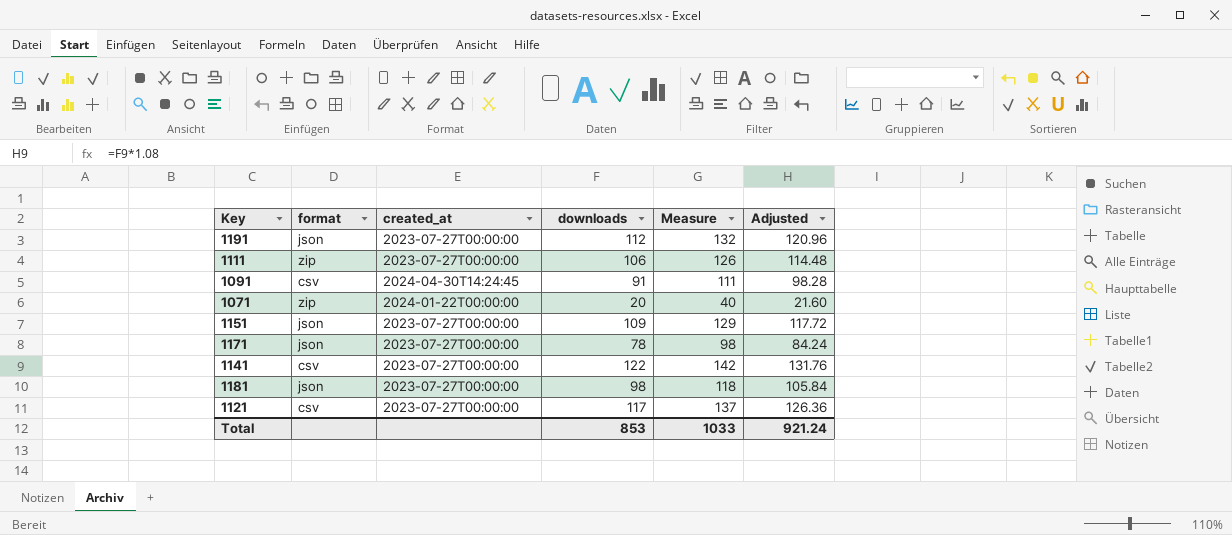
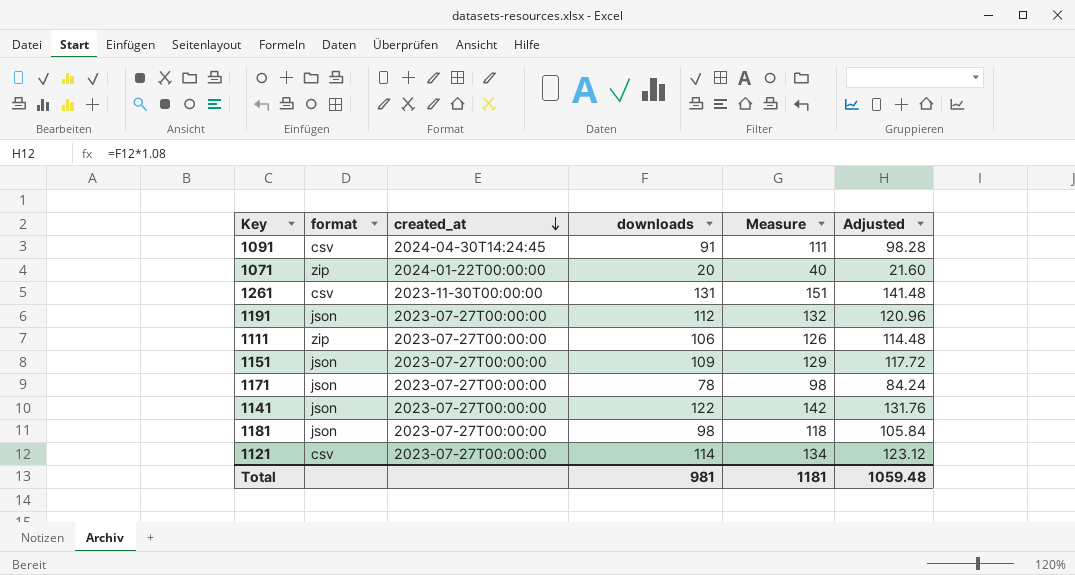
row order: none -> created_at descending
row 1261: none -> csv | 2023-11-30T00:00:00 | 131 | 151 | 141.48
1141 | format: csv -> json
1121 | downloads: 117 -> 114
1121 | Measure: 137 -> 134
1121 | Adjusted: 126.36 -> 123.12
Total | downloads: 853 -> 981
Total | Measure: 1033 -> 1181
Total | Adjusted: 921.24 -> 1059.48

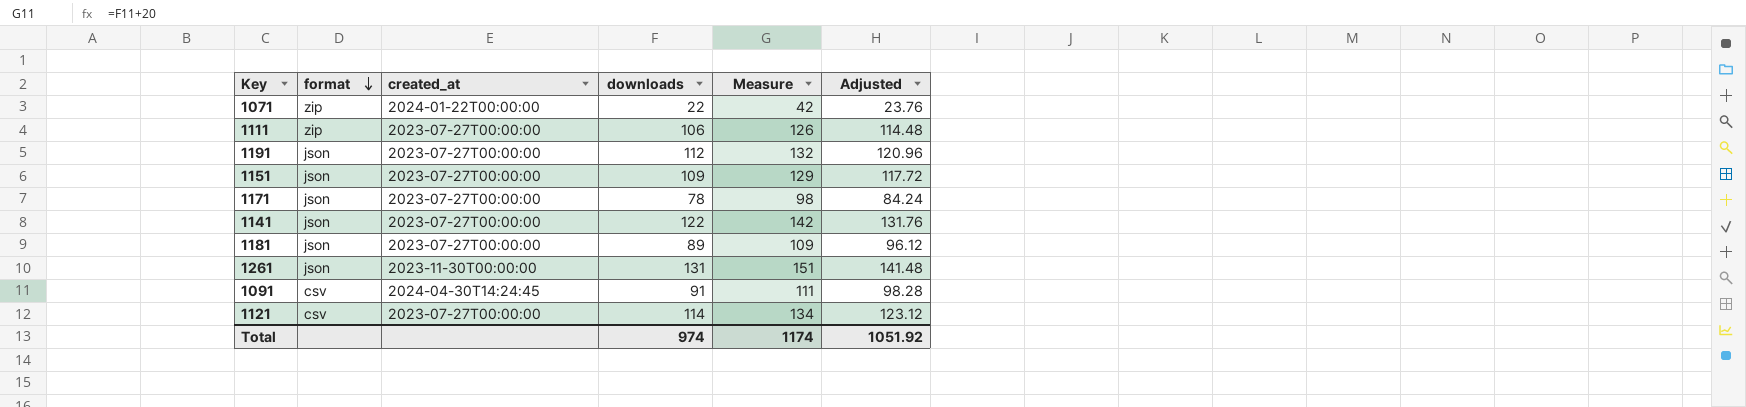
row order: created_at descending -> format descending
1071 | downloads: 20 -> 22
1071 | Measure: 40 -> 42
1071 | Adjusted: 21.60 -> 23.76
1181 | downloads: 98 -> 89
1181 | Measure: 118 -> 109
1181 | Adjusted: 105.84 -> 96.12
1261 | format: csv -> json
Total | downloads: 981 -> 974
Total | Measure: 1181 -> 1174
Total | Adjusted: 1059.48 -> 1051.92

